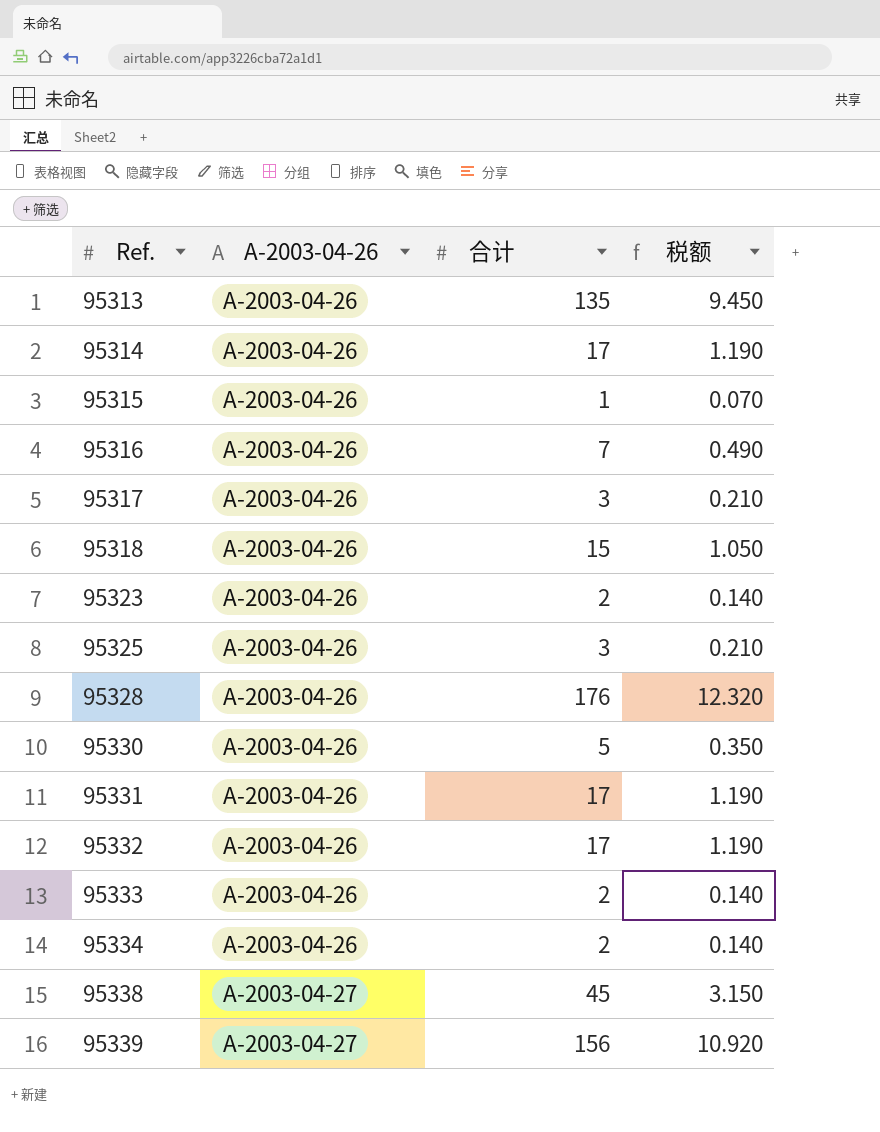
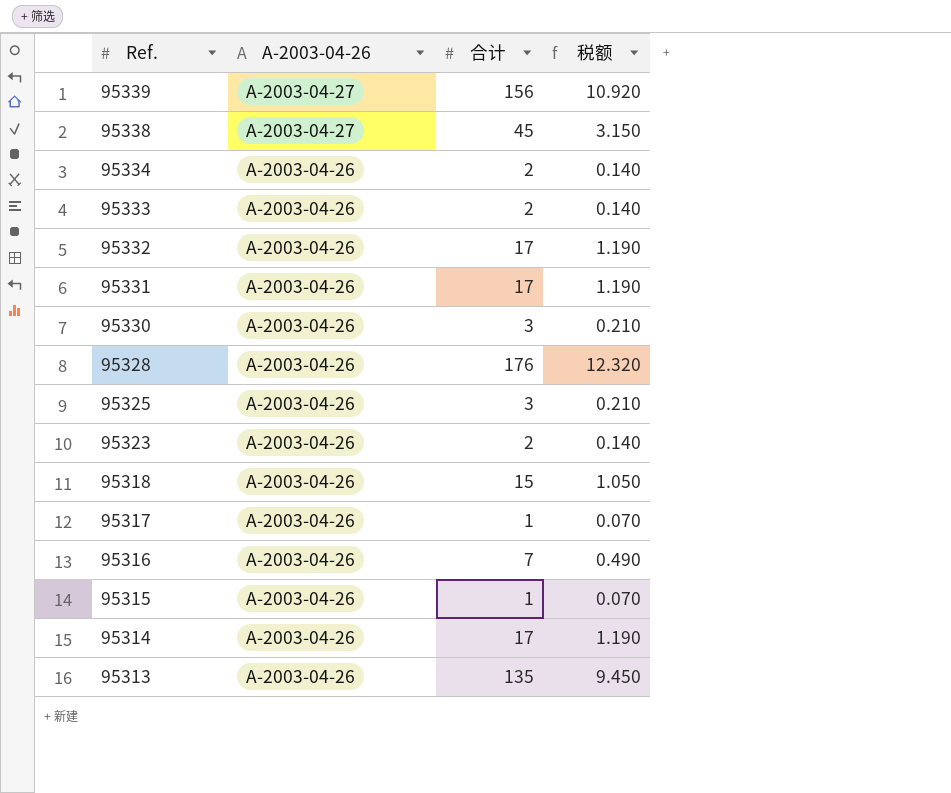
row order: Ref. ascending -> Ref. descending
95330 | 合计: 5 -> 3
95330 | 税额: 0.350 -> 0.210
95317 | 合计: 3 -> 1
95317 | 税额: 0.210 -> 0.070

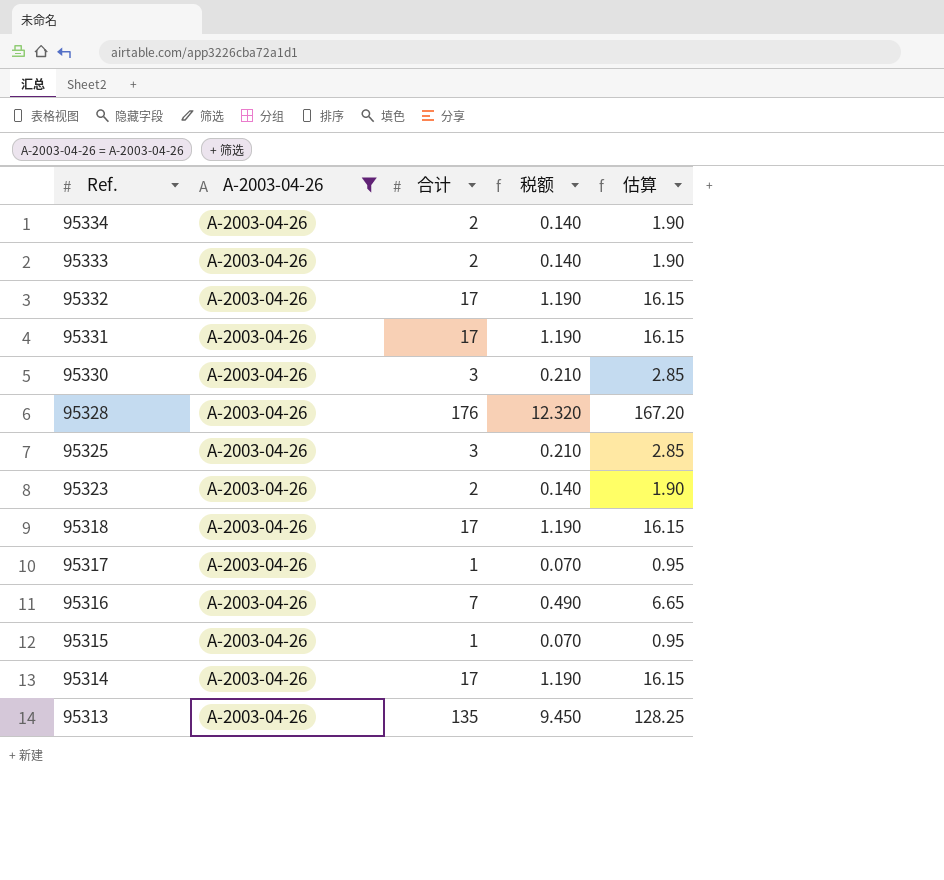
filter: none -> A-2003-04-26 = A-2003-04-26
column 估算 | formula: none -> [合计] * 0.95
95318 | 合计: 15 -> 17
95318 | 税额: 1.050 -> 1.190

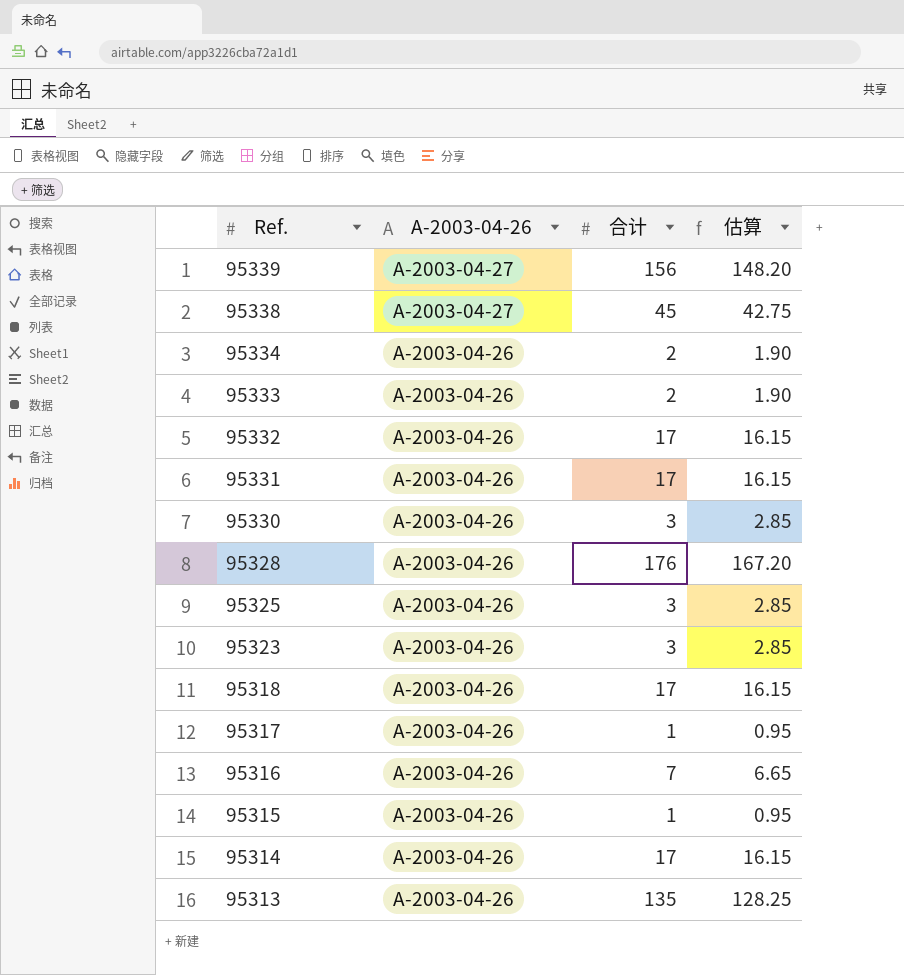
filter: A-2003-04-26 = A-2003-04-26 -> none
column 税额 | formula: [合计] * 0.07 -> none
95323 | 合计: 2 -> 3
95323 | 估算: 1.90 -> 2.85

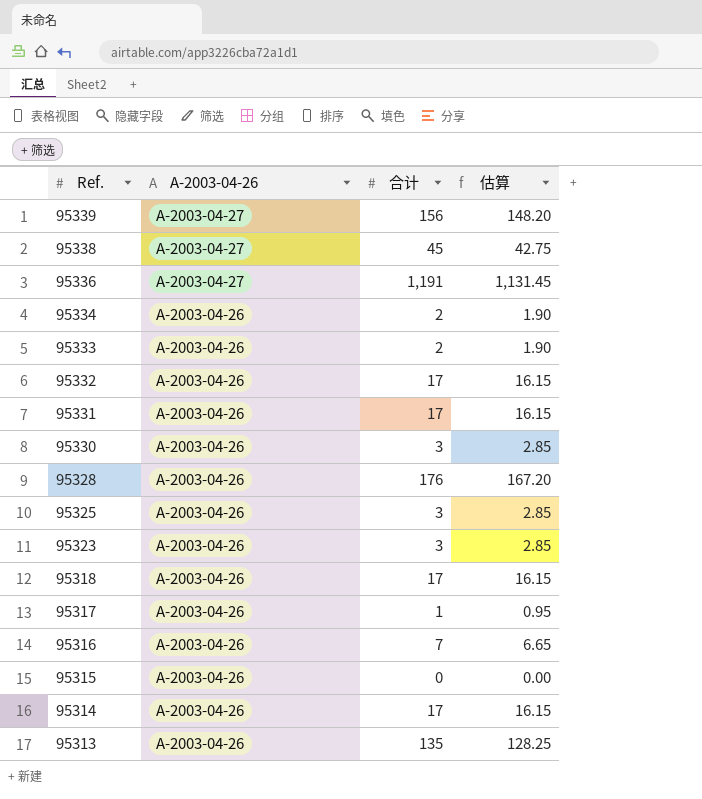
row 95336: none -> A-2003-04-27 | 1,191 | 1,131.45
95315 | 合计: 1 -> 0
95315 | 估算: 0.95 -> 0.00

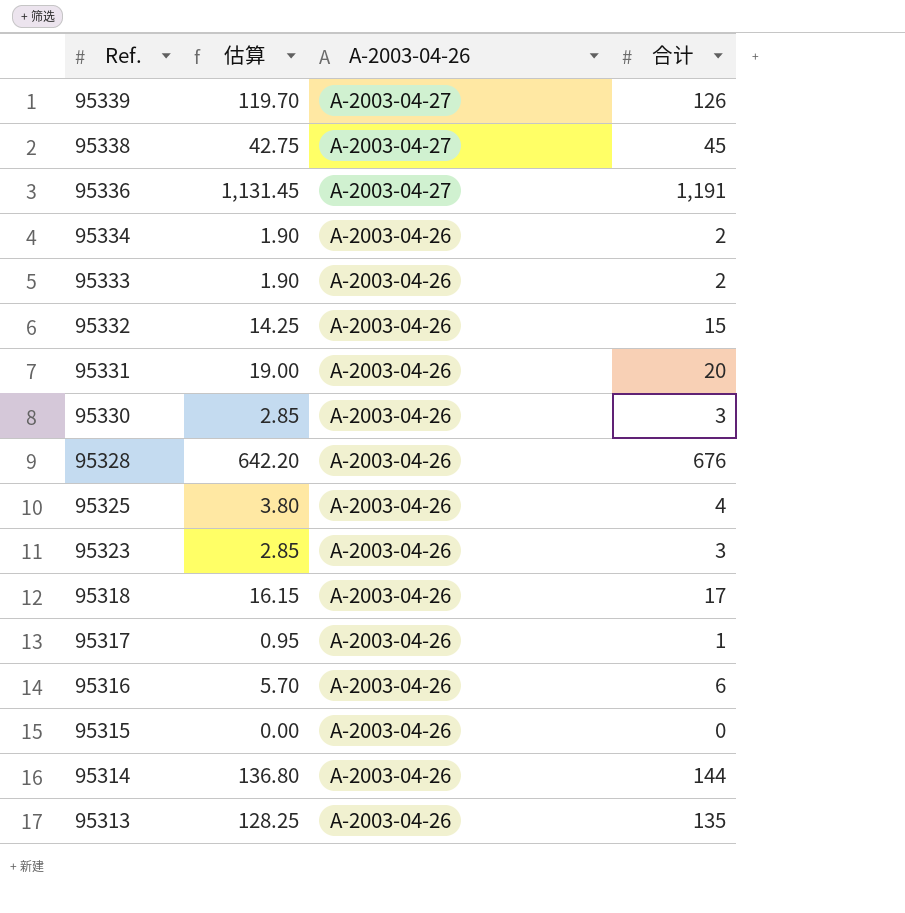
column 估算 | position: 4 -> 2
95339 | 估算: 148.20 -> 119.70
95339 | 合计: 156 -> 126
95332 | 估算: 16.15 -> 14.25
95332 | 合计: 17 -> 15
95331 | 估算: 16.15 -> 19.00
95331 | 合计: 17 -> 20
95328 | 估算: 167.20 -> 642.20
95328 | 合计: 176 -> 676
95325 | 估算: 2.85 -> 3.80
95325 | 合计: 3 -> 4
95316 | 估算: 6.65 -> 5.70
95316 | 合计: 7 -> 6
95314 | 估算: 16.15 -> 136.80
95314 | 合计: 17 -> 144

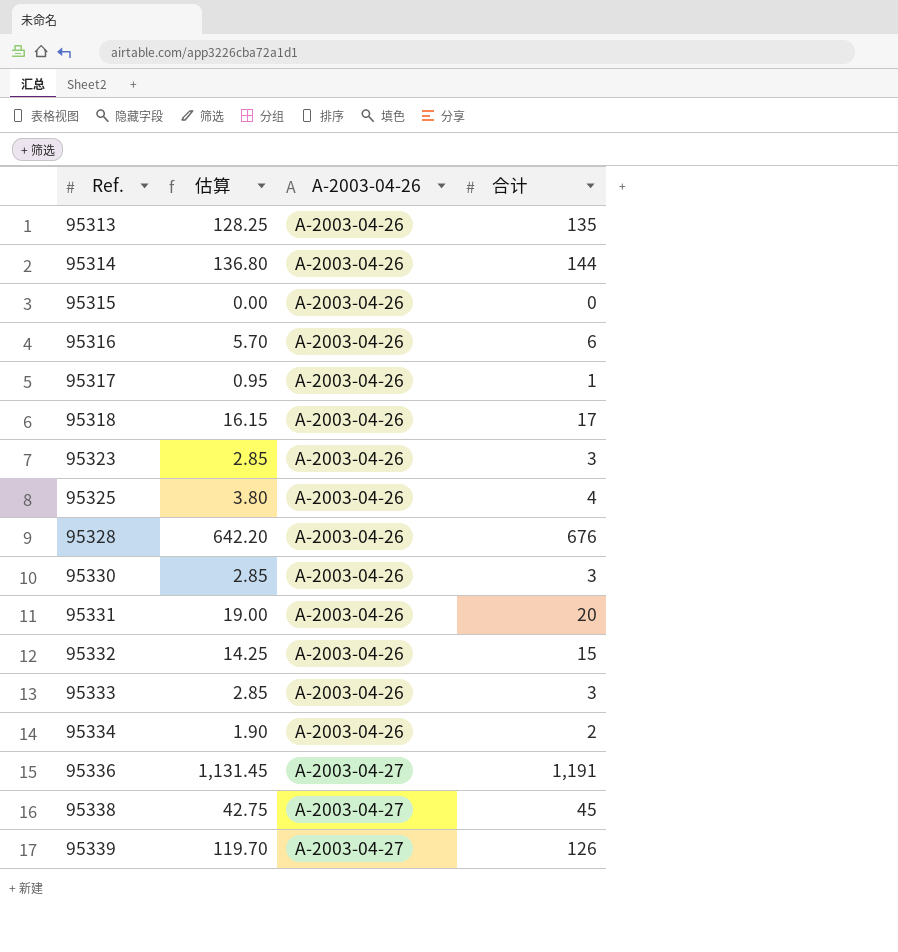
row order: Ref. descending -> Ref. ascending
95333 | 估算: 1.90 -> 2.85
95333 | 合计: 2 -> 3

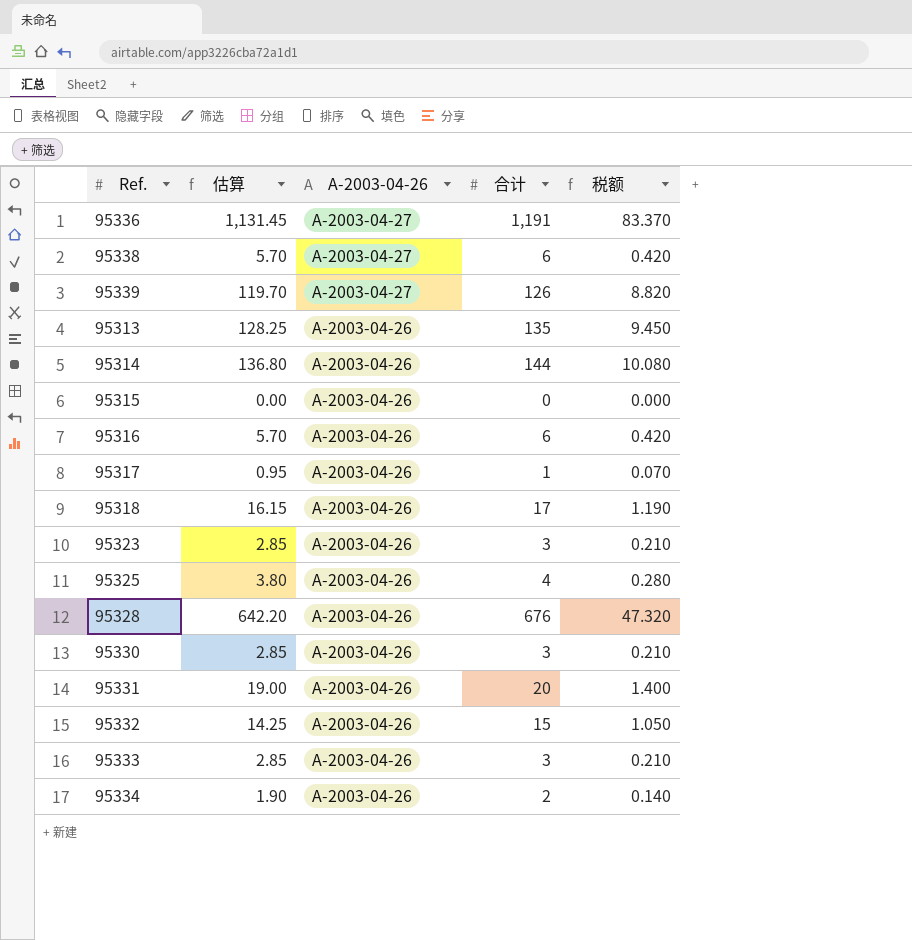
row order: Ref. ascending -> A-2003-04-26 descending
column 税额 | formula: none -> [合计] * 0.07
95338 | 估算: 42.75 -> 5.70
95338 | 合计: 45 -> 6

